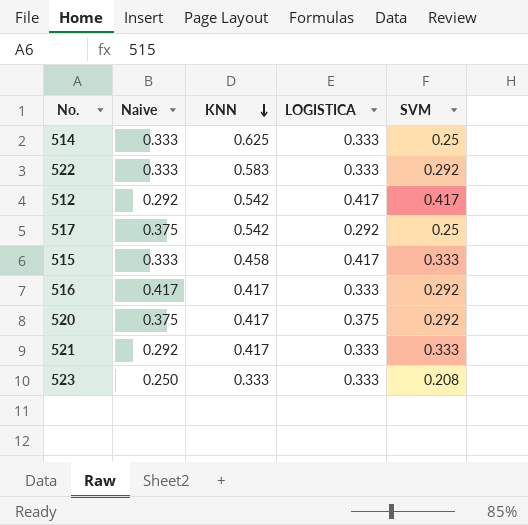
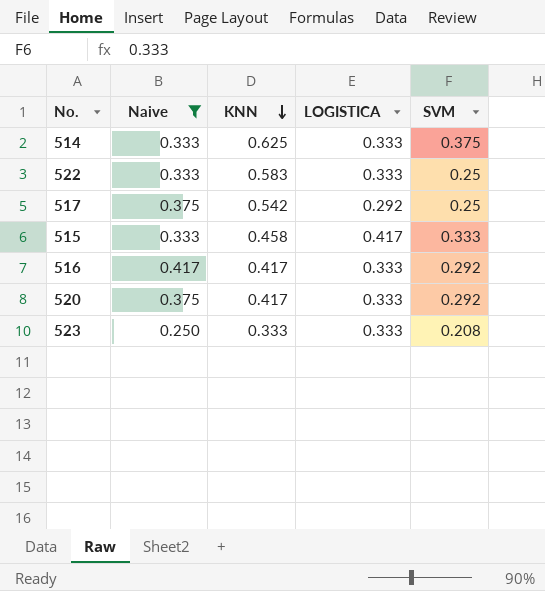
filter: none -> Naive != 0.292
514 | SVM: 0.25 -> 0.375
522 | SVM: 0.292 -> 0.25
520 | LOGISTICA: 0.375 -> 0.333

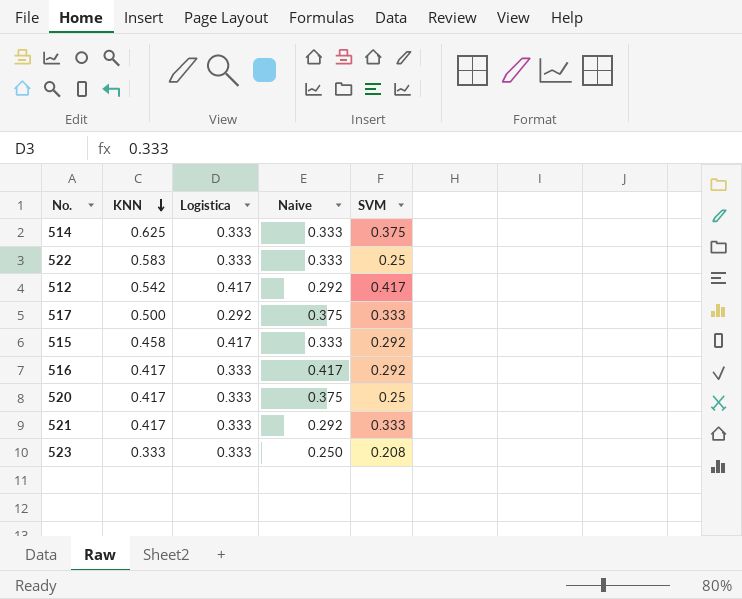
filter: Naive != 0.292 -> none
column name: LOGISTICA -> Logistica
column Naive | position: 2 -> 4
517 | KNN: 0.542 -> 0.500
517 | SVM: 0.25 -> 0.333
515 | SVM: 0.333 -> 0.292
520 | SVM: 0.292 -> 0.25

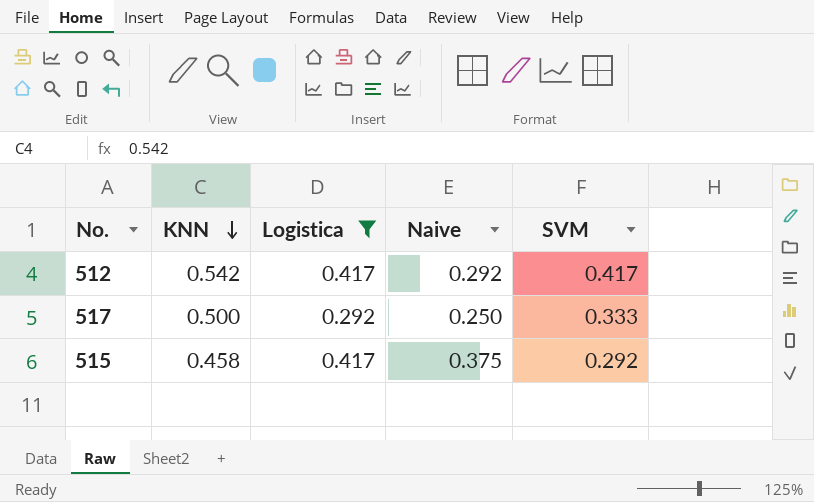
filter: none -> Logistica != 0.333
517 | Naive: 0.375 -> 0.250
515 | Naive: 0.333 -> 0.375

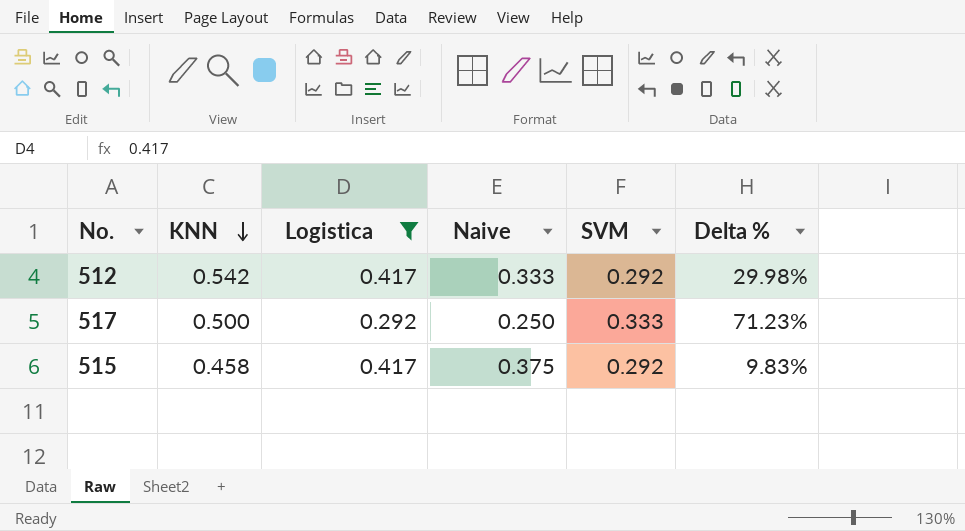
column Delta % | formula: none -> ([KNN] - [Logistica]) / [Logistica]
512 | Naive: 0.292 -> 0.333
512 | SVM: 0.417 -> 0.292

